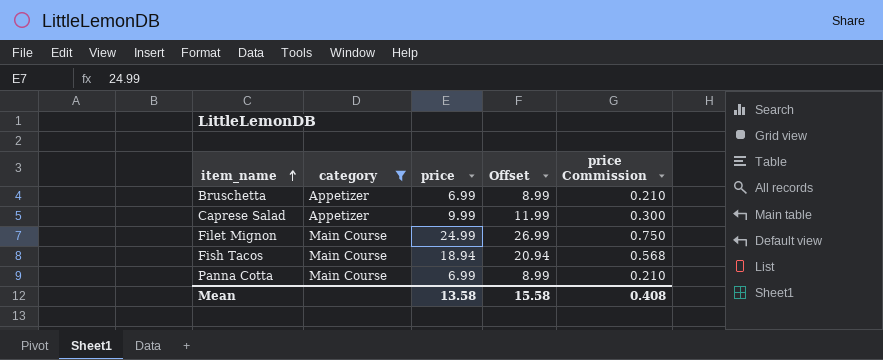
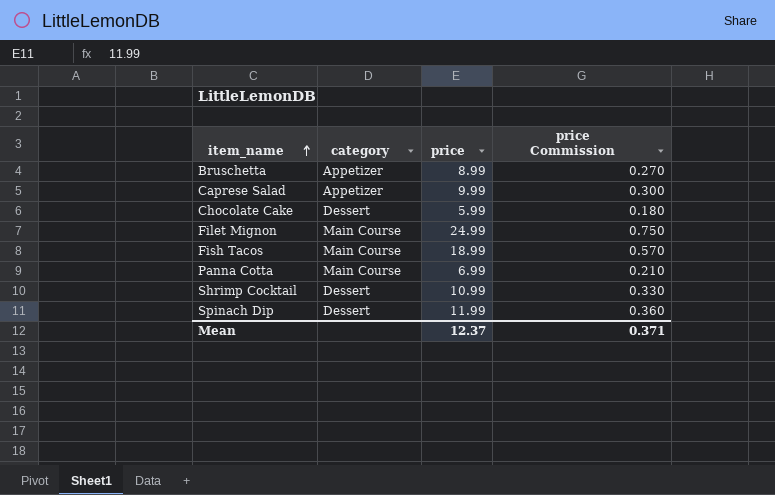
filter: category != Dessert -> none
column Offset | formula: [price] + 2 -> none
Bruschetta | price: 6.99 -> 8.99
Bruschetta | price Commission: 0.210 -> 0.270
Fish Tacos | price: 18.94 -> 18.99
Fish Tacos | price Commission: 0.568 -> 0.570
Mean | price: 13.58 -> 12.37
Mean | price Commission: 0.408 -> 0.371

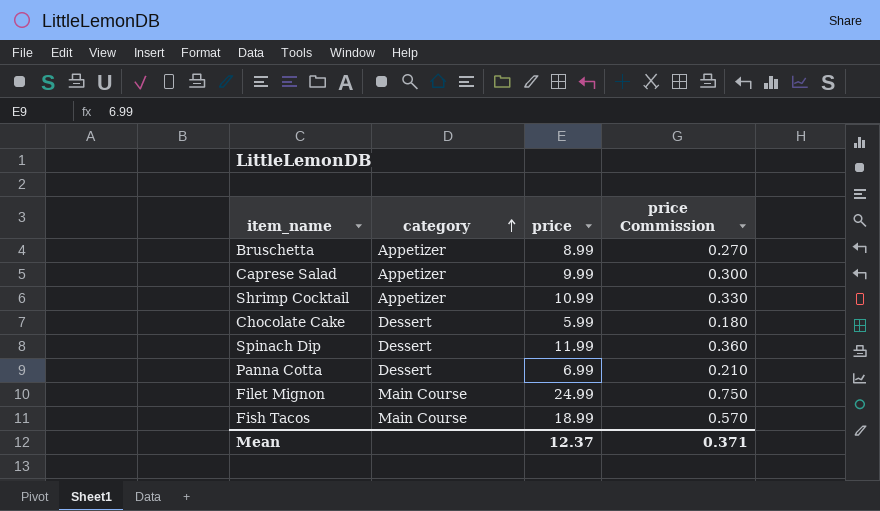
row order: item_name ascending -> category ascending
Shrimp Cocktail | category: Dessert -> Appetizer
Panna Cotta | category: Main Course -> Dessert

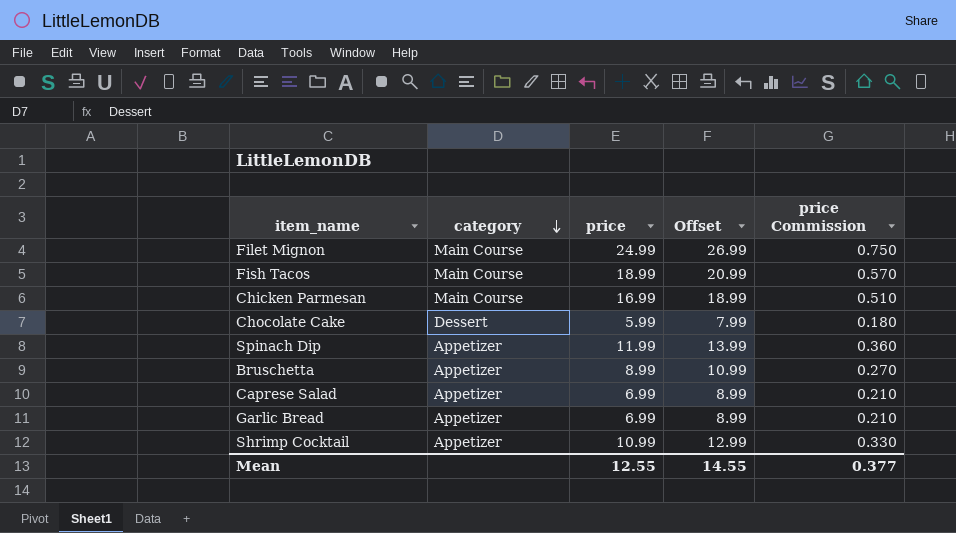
row order: category ascending -> category descending
column Offset | formula: none -> [price] + 2
row Panna Cotta: Dessert | 6.99 | 0.210 -> none
row Chicken Parmesan: none -> Main Course | 16.99 | 18.99 | 0.510
Spinach Dip | category: Dessert -> Appetizer
Caprese Salad | price: 9.99 -> 6.99
Caprese Salad | price Commission: 0.300 -> 0.210
row Garlic Bread: none -> Appetizer | 6.99 | 8.99 | 0.210
Mean | price: 12.37 -> 12.55
Mean | price Commission: 0.371 -> 0.377

